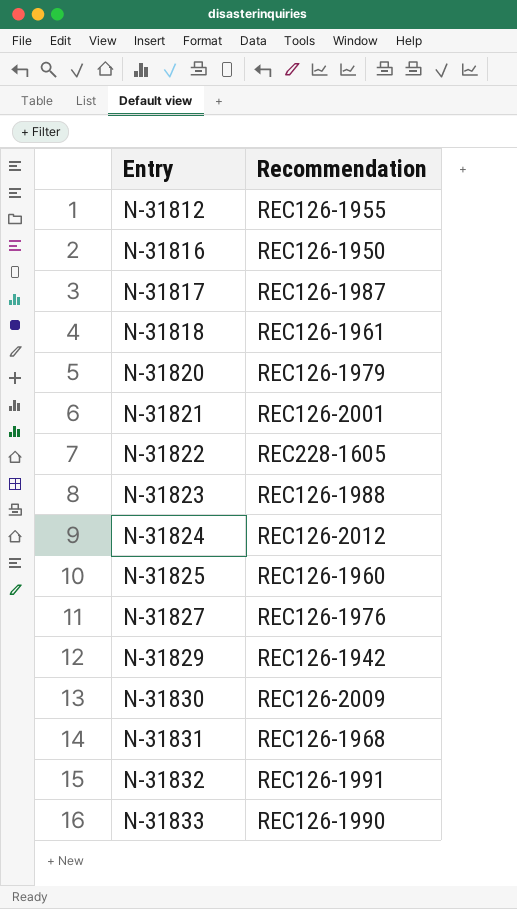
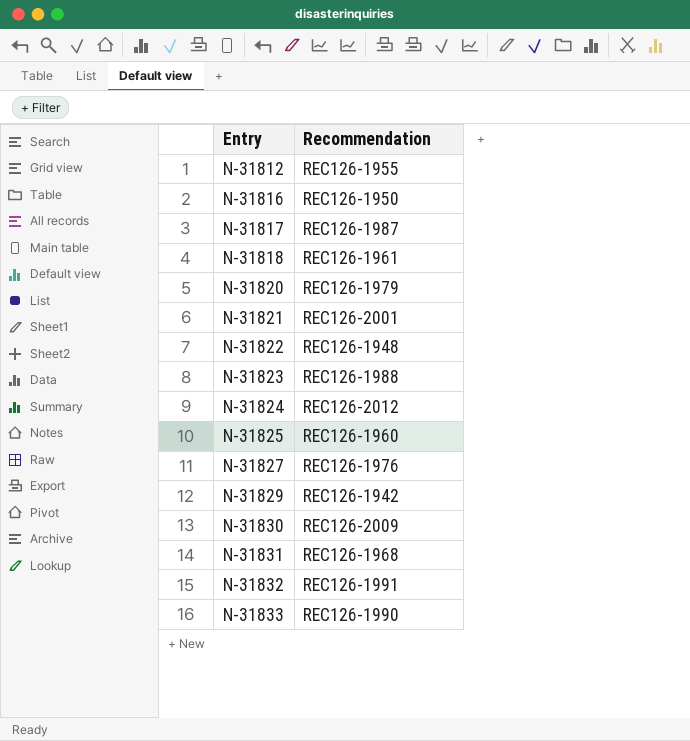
N-31822 | Recommendation: REC228-1605 -> REC126-1948

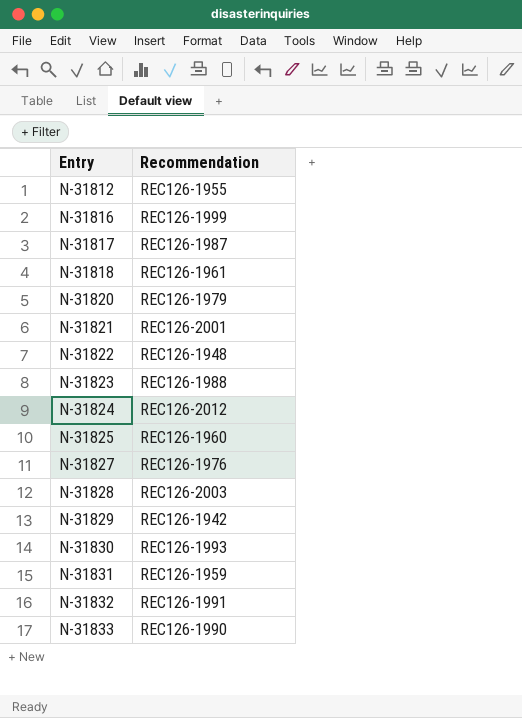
N-31816 | Recommendation: REC126-1950 -> REC126-1999
row N-31828: none -> REC126-2003
N-31830 | Recommendation: REC126-2009 -> REC126-1993
N-31831 | Recommendation: REC126-1968 -> REC126-1959

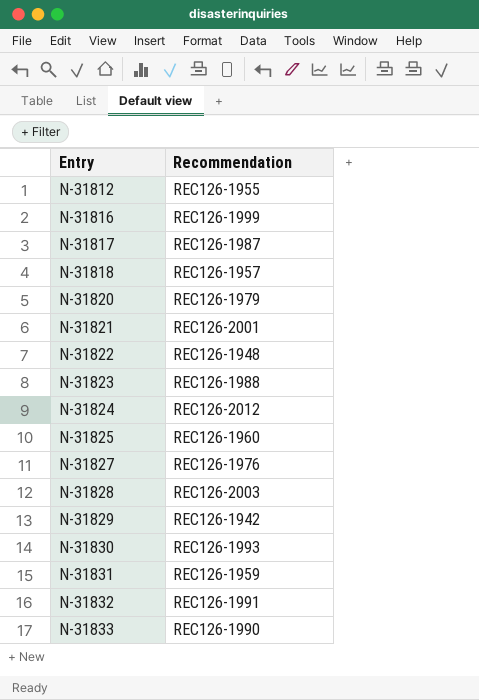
N-31818 | Recommendation: REC126-1961 -> REC126-1957

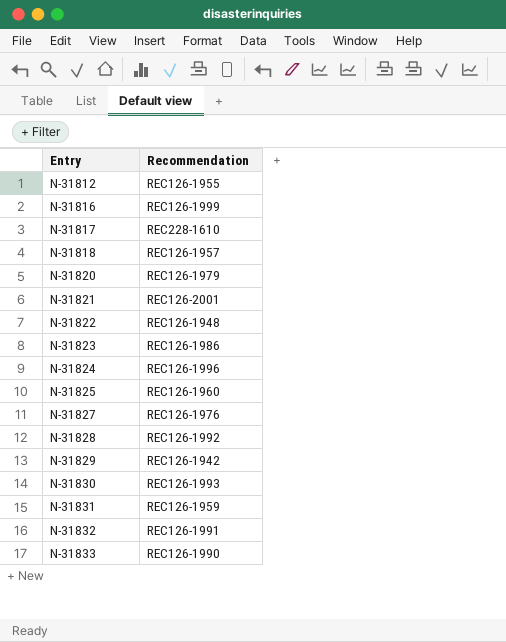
N-31817 | Recommendation: REC126-1987 -> REC228-1610
N-31823 | Recommendation: REC126-1988 -> REC126-1986
N-31824 | Recommendation: REC126-2012 -> REC126-1996
N-31828 | Recommendation: REC126-2003 -> REC126-1992

